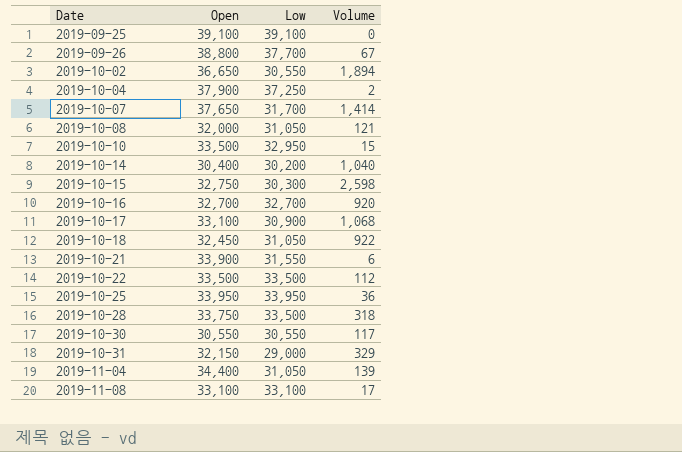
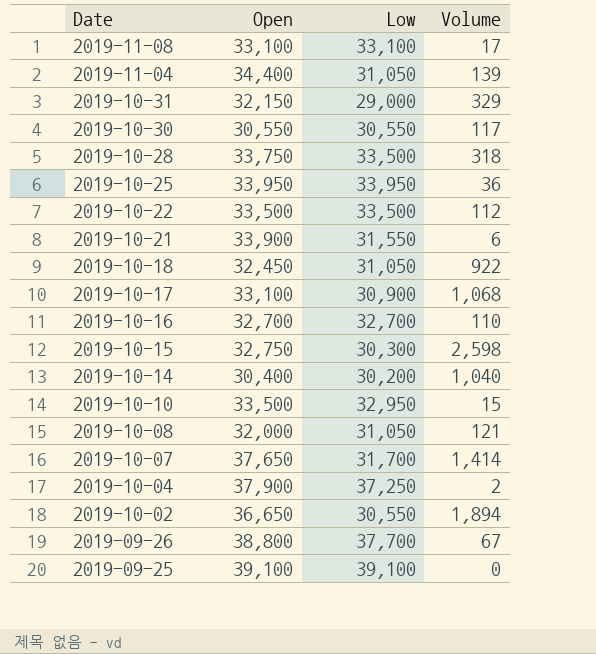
row order: Date ascending -> Date descending
2019-10-16 | Volume: 920 -> 110

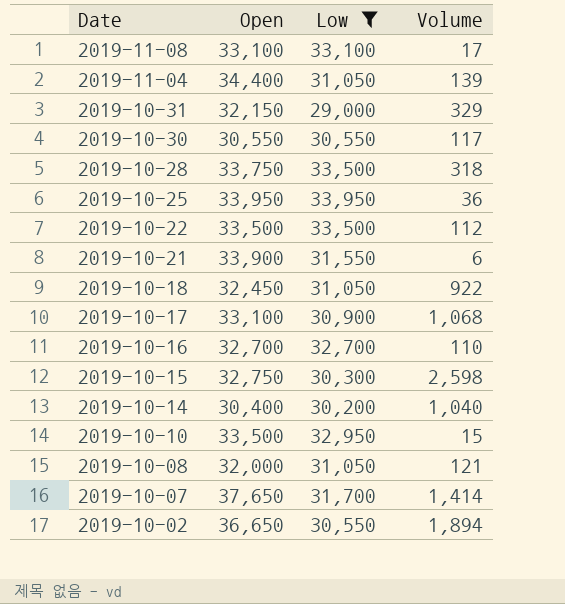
filter: none -> Low <= 33,950

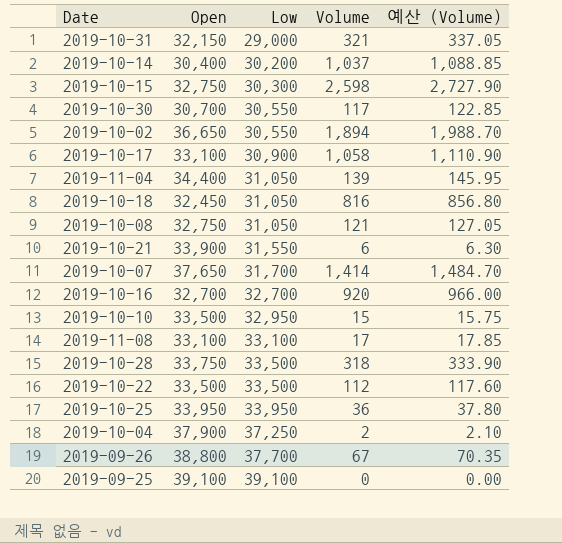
filter: Low <= 33,950 -> none
row order: Date descending -> Low ascending
column 예산 (Volume) | formula: none -> [Volume] * 1.05
2019-10-31 | Volume: 329 -> 321
2019-10-14 | Volume: 1,040 -> 1,037
2019-10-30 | Open: 30,550 -> 30,700
2019-10-17 | Volume: 1,068 -> 1,058
2019-10-18 | Volume: 922 -> 816
2019-10-08 | Open: 32,000 -> 32,750
2019-10-16 | Volume: 110 -> 920

